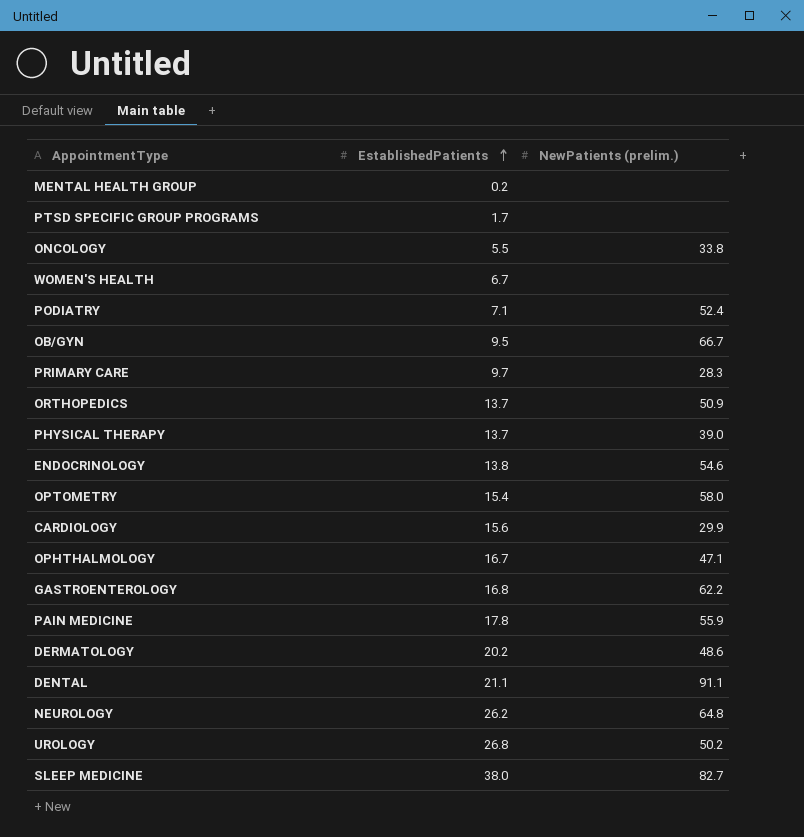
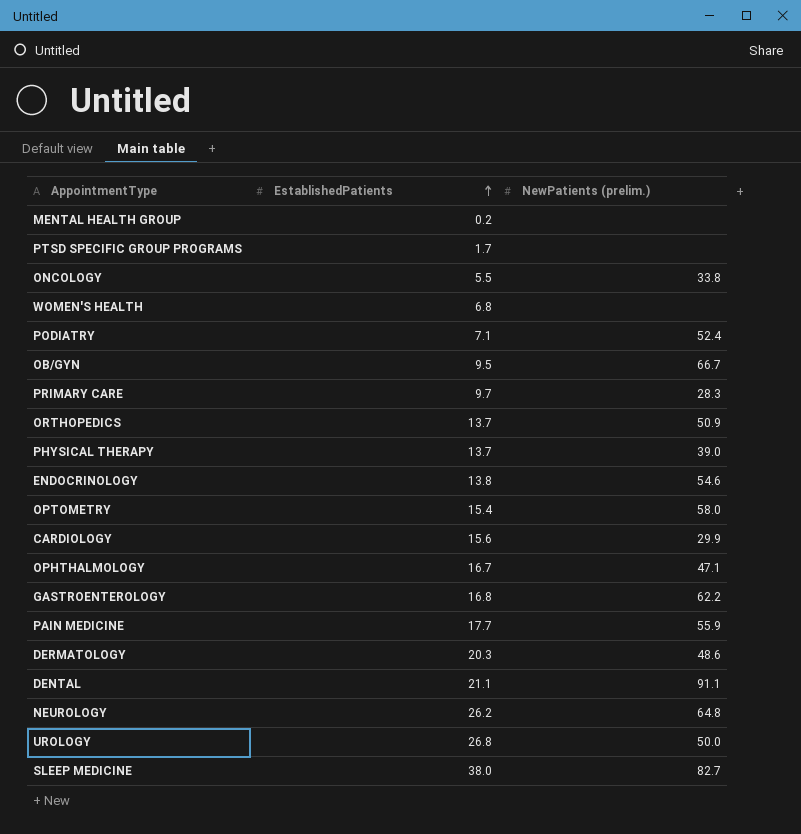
WOMEN'S HEALTH | EstablishedPatients: 6.7 -> 6.8
PAIN MEDICINE | EstablishedPatients: 17.8 -> 17.7
DERMATOLOGY | EstablishedPatients: 20.2 -> 20.3
UROLOGY | NewPatients (prelim.): 50.2 -> 50.0

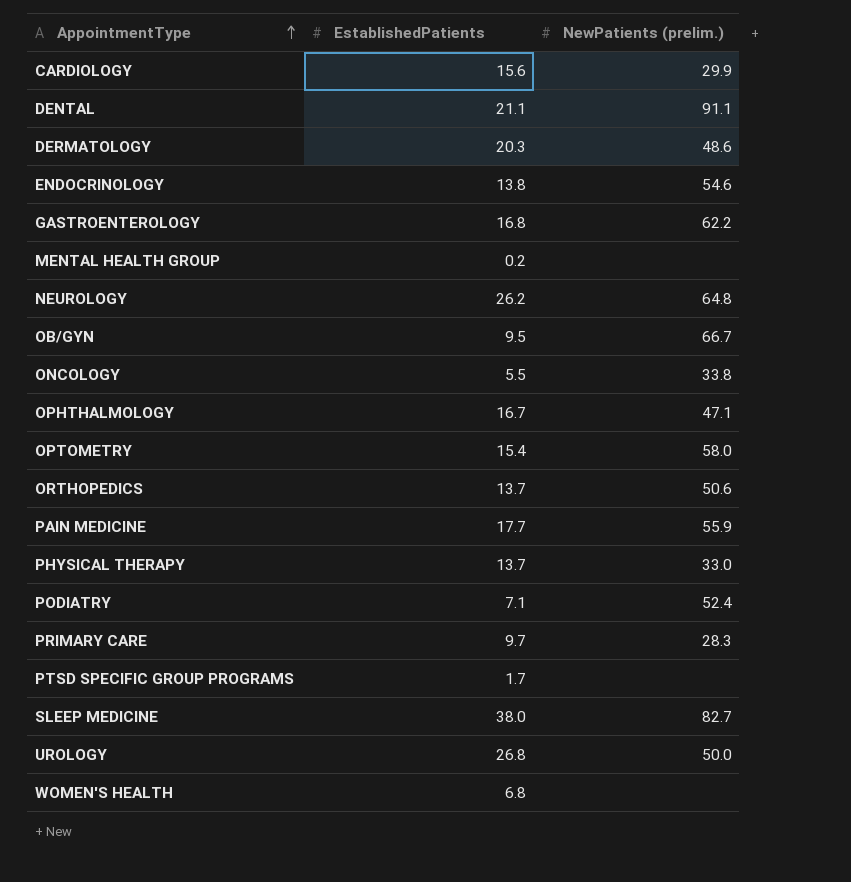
row order: EstablishedPatients ascending -> AppointmentType ascending
ORTHOPEDICS | NewPatients (prelim.): 50.9 -> 50.6
PHYSICAL THERAPY | NewPatients (prelim.): 39.0 -> 33.0

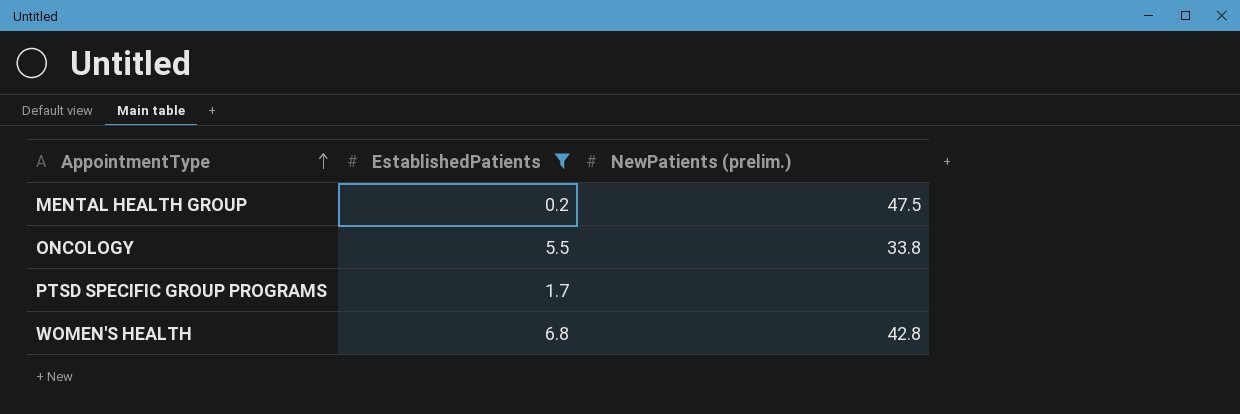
filter: none -> EstablishedPatients <= 6.8
MENTAL HEALTH GROUP | NewPatients (prelim.): none -> 47.5
WOMEN'S HEALTH | NewPatients (prelim.): none -> 42.8

